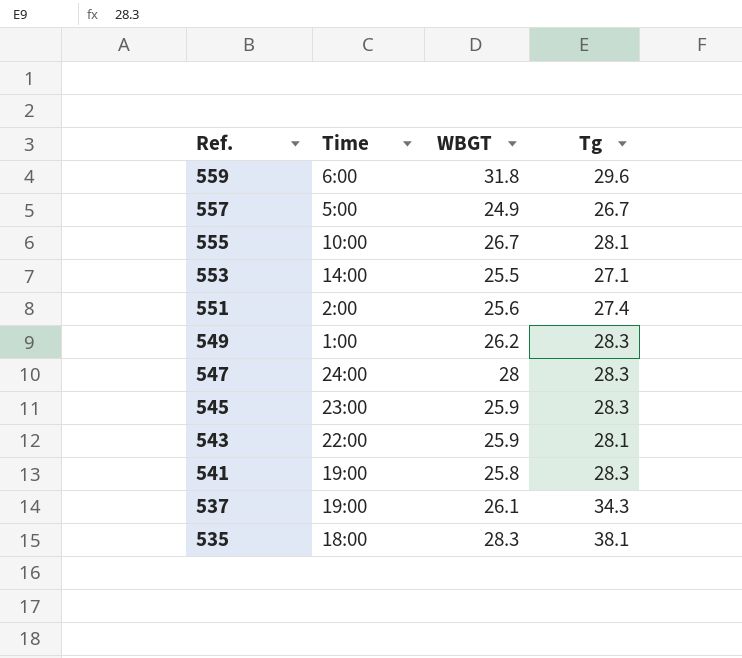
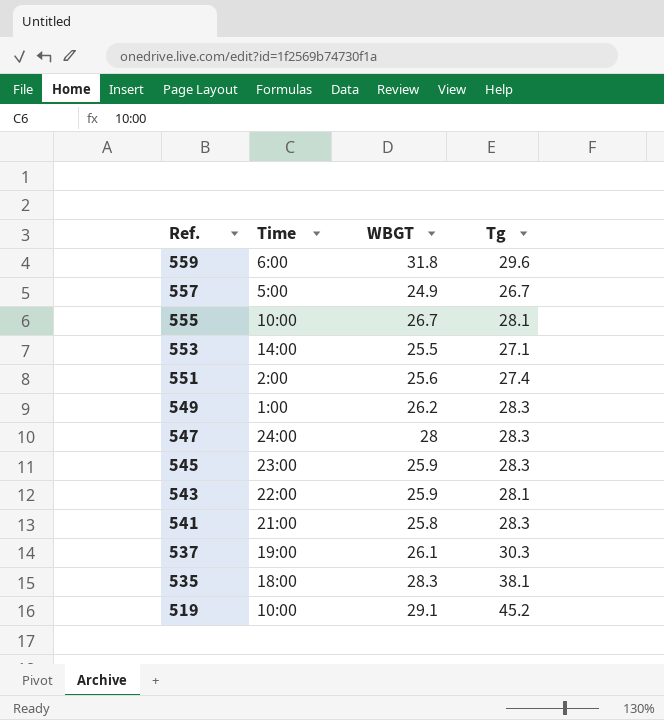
541 | Time: 19:00 -> 21:00
537 | Tg: 34.3 -> 30.3
row 519: none -> 10:00 | 29.1 | 45.2

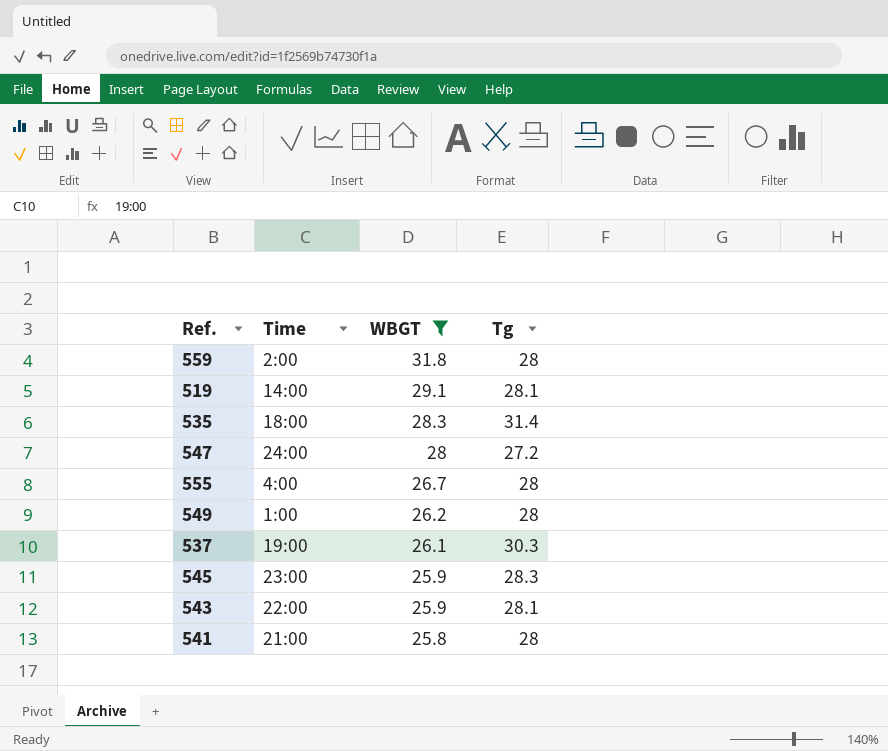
filter: none -> WBGT >= 25.8
row order: Ref. descending -> WBGT descending
559 | Time: 6:00 -> 2:00
559 | Tg: 29.6 -> 28
519 | Time: 10:00 -> 14:00
519 | Tg: 45.2 -> 28.1
535 | Tg: 38.1 -> 31.4
547 | Tg: 28.3 -> 27.2
555 | Time: 10:00 -> 4:00
555 | Tg: 28.1 -> 28
549 | Tg: 28.3 -> 28
541 | Tg: 28.3 -> 28

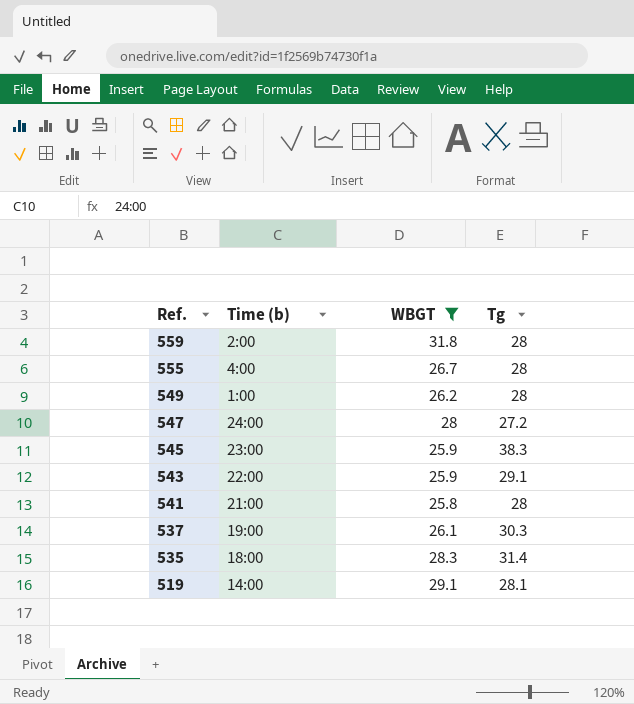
row order: WBGT descending -> Ref. descending
column name: Time -> Time (b)
545 | Tg: 28.3 -> 38.3
543 | Tg: 28.1 -> 29.1

